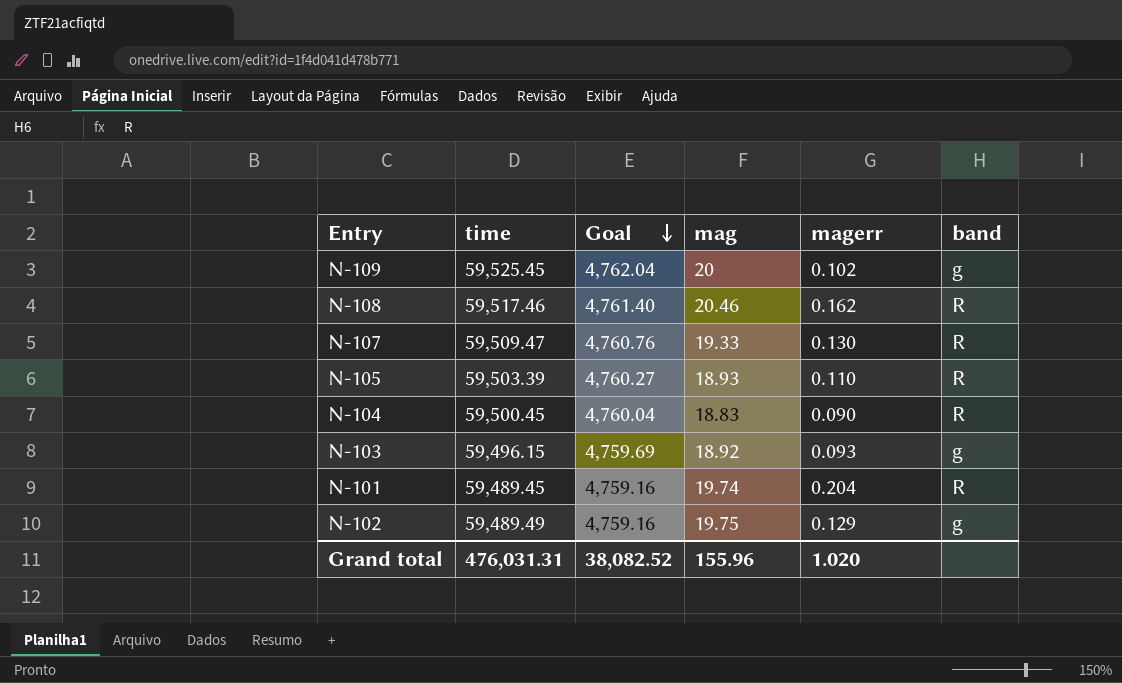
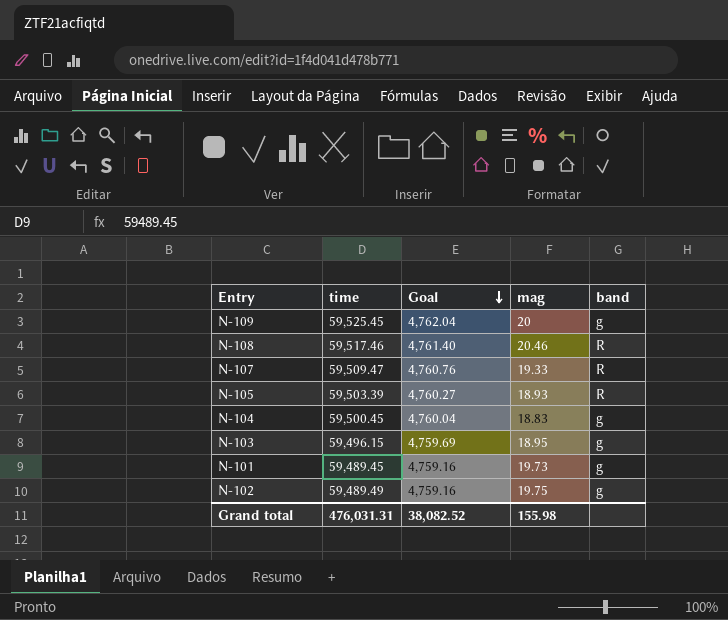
column magerr | position: 5 -> none
N-104 | band: R -> g
N-103 | mag: 18.92 -> 18.95
N-101 | mag: 19.74 -> 19.73
N-101 | band: R -> g
Grand total | mag: 155.96 -> 155.98

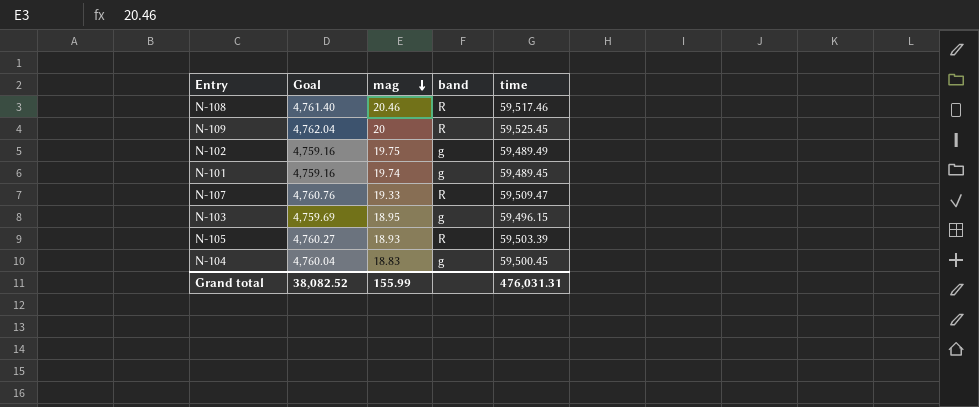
row order: Goal descending -> mag descending
column time | position: 2 -> 5
N-109 | band: g -> R
N-101 | mag: 19.73 -> 19.74
Grand total | mag: 155.98 -> 155.99

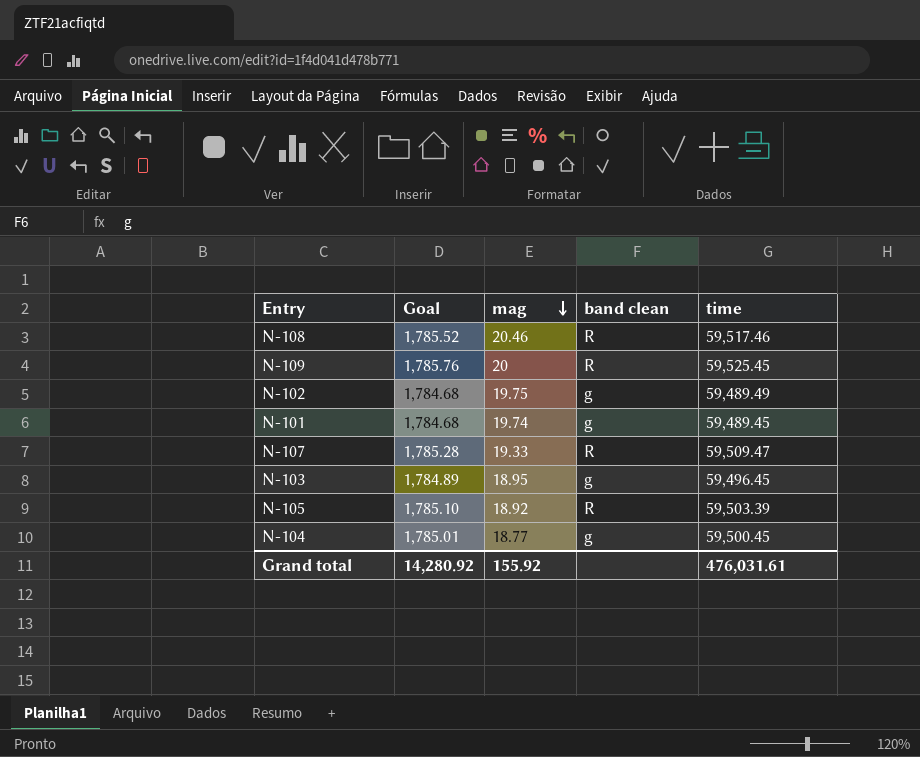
column Goal | formula: [time] * 0.08 -> [time] * 0.03
column name: band -> band clean
N-103 | time: 59,496.15 -> 59,496.45
N-105 | mag: 18.93 -> 18.92
N-104 | mag: 18.83 -> 18.77
Grand total | Goal: 38,082.52 -> 14,280.92
Grand total | mag: 155.99 -> 155.92
Grand total | time: 476,031.31 -> 476,031.61

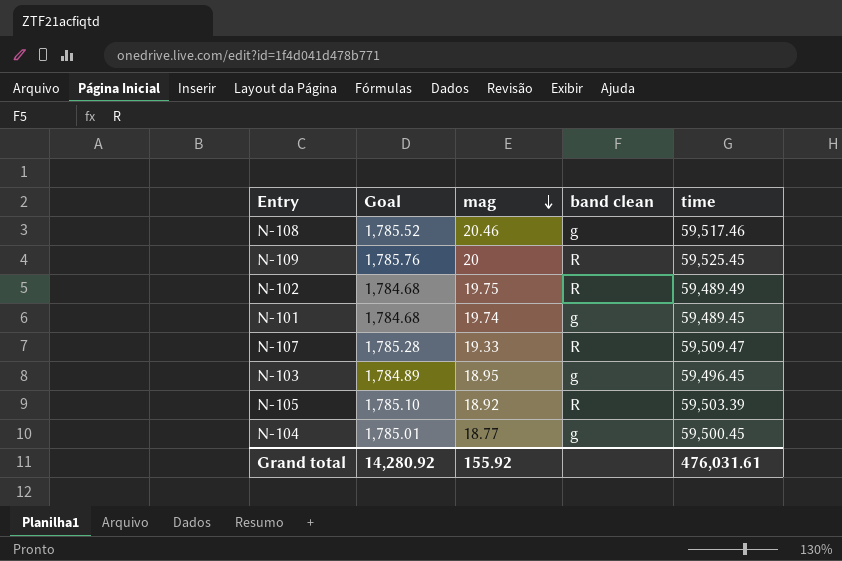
N-108 | band clean: R -> g
N-102 | band clean: g -> R

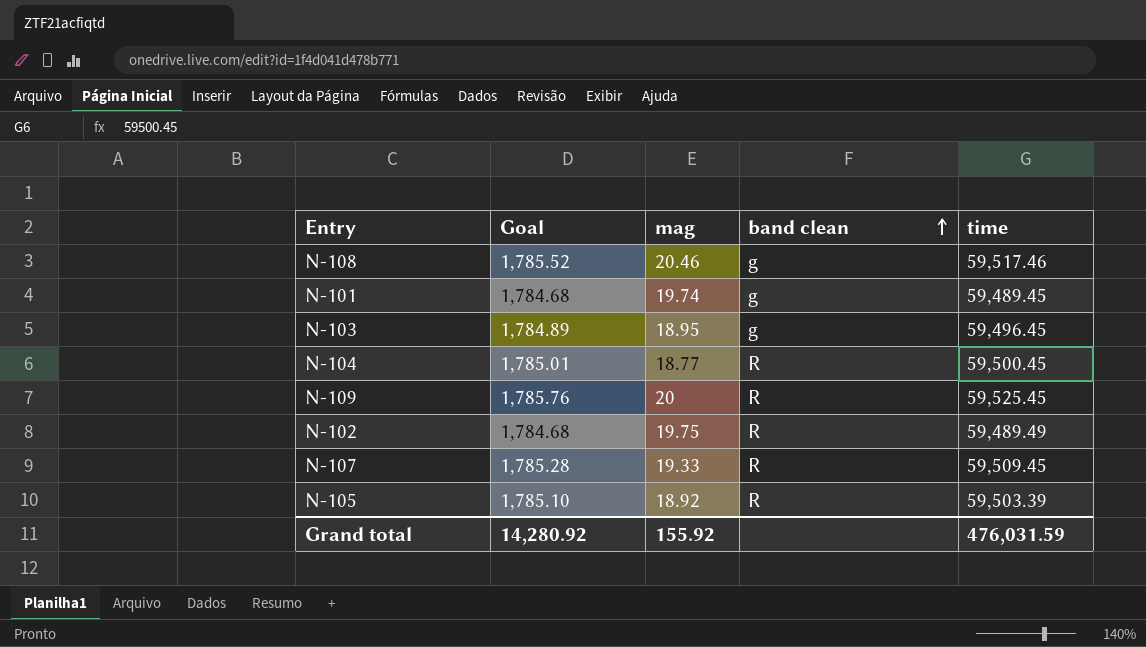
row order: mag descending -> band clean ascending
N-104 | band clean: g -> R
N-107 | time: 59,509.47 -> 59,509.45
Grand total | time: 476,031.61 -> 476,031.59

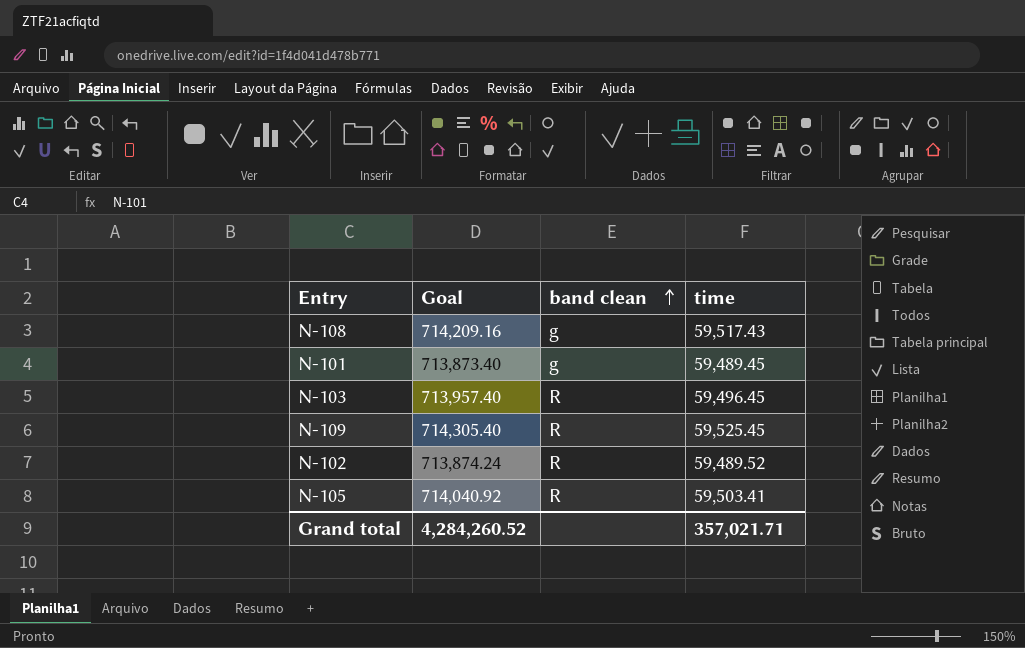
column mag | position: 3 -> none
column Goal | formula: [time] * 0.03 -> [time] * 12
row N-104: 1,785.01 | 18.77 | R | 59,500.45 -> none
row N-107: 1,785.28 | 19.33 | R | 59,509.45 -> none
N-108 | time: 59,517.46 -> 59,517.43
N-103 | band clean: g -> R
N-102 | time: 59,489.49 -> 59,489.52
N-105 | time: 59,503.39 -> 59,503.41
Grand total | Goal: 14,280.92 -> 4,284,260.52
Grand total | time: 476,031.59 -> 357,021.71

